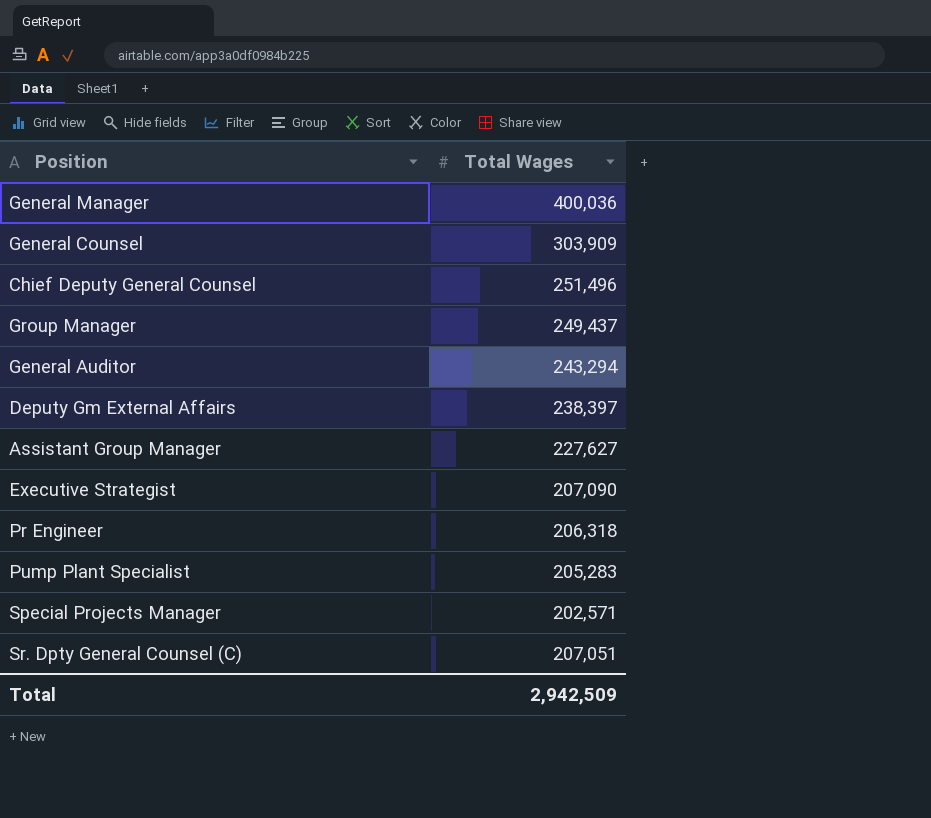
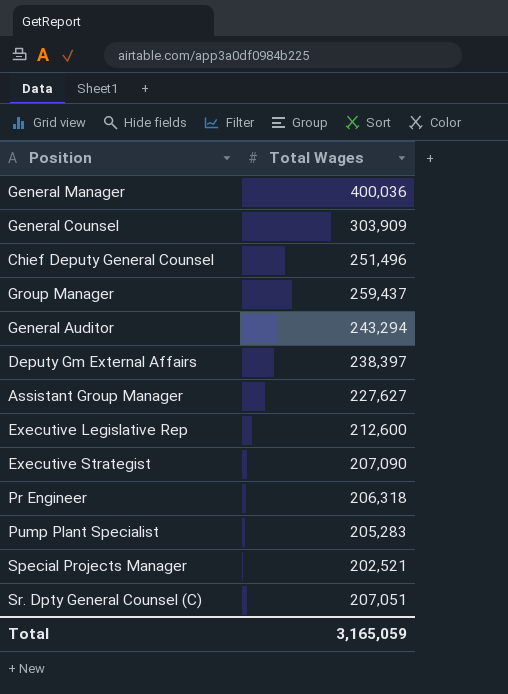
Group Manager | Total Wages: 249,437 -> 259,437
row Executive Legislative Rep: none -> 212,600
Special Projects Manager | Total Wages: 202,571 -> 202,521
Total | Total Wages: 2,942,509 -> 3,165,059

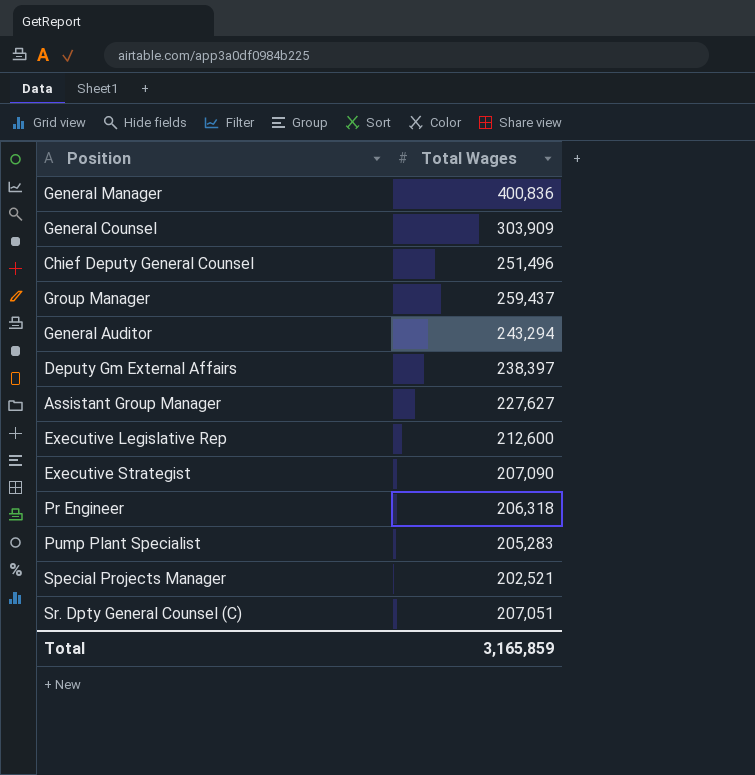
General Manager | Total Wages: 400,036 -> 400,836
Total | Total Wages: 3,165,059 -> 3,165,859

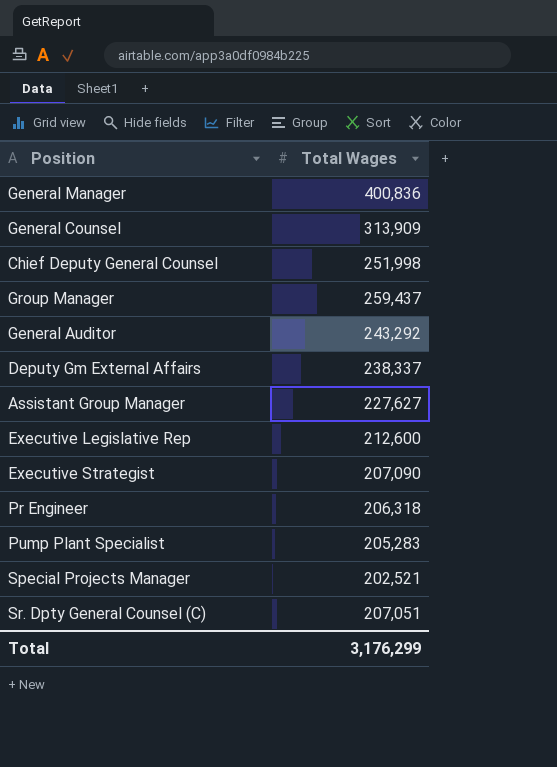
General Counsel | Total Wages: 303,909 -> 313,909
Chief Deputy General Counsel | Total Wages: 251,496 -> 251,998
General Auditor | Total Wages: 243,294 -> 243,292
Deputy Gm External Affairs | Total Wages: 238,397 -> 238,337
Total | Total Wages: 3,165,859 -> 3,176,299

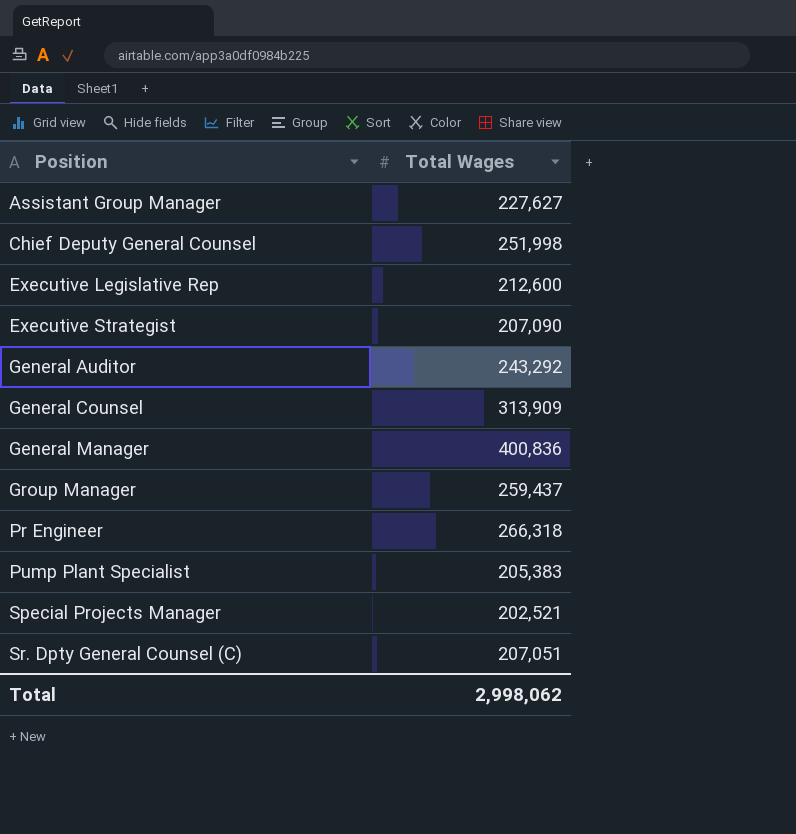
row order: none -> Position ascending
row Deputy Gm External Affairs: 238,337 -> none
Pr Engineer | Total Wages: 206,318 -> 266,318
Pump Plant Specialist | Total Wages: 205,283 -> 205,383
Total | Total Wages: 3,176,299 -> 2,998,062

